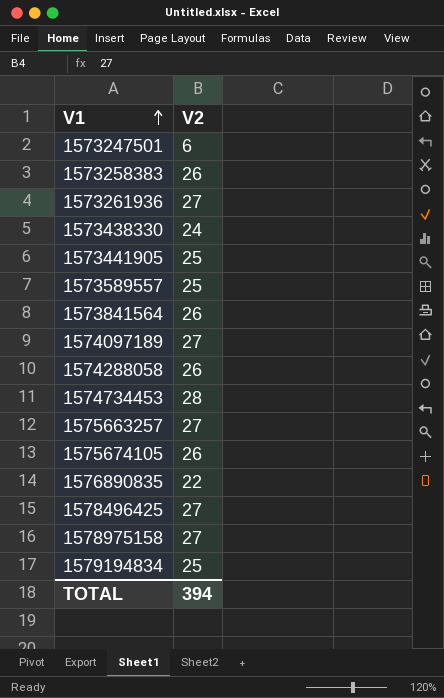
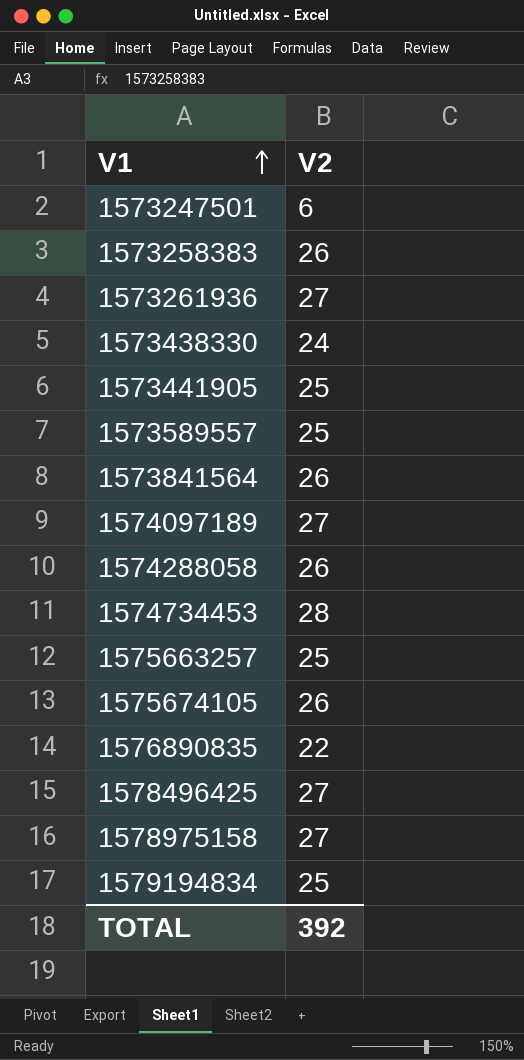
1575663257 | V2: 27 -> 25
TOTAL | V2: 394 -> 392

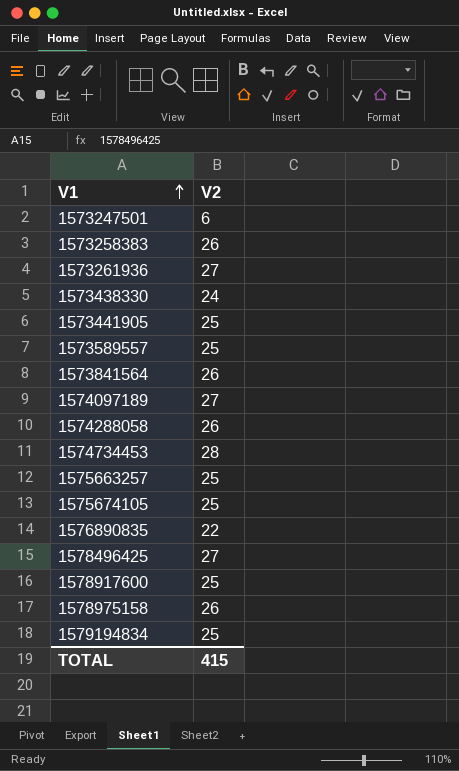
1575674105 | V2: 26 -> 25
row 1578917600: none -> 25
1578975158 | V2: 27 -> 26
TOTAL | V2: 392 -> 415

